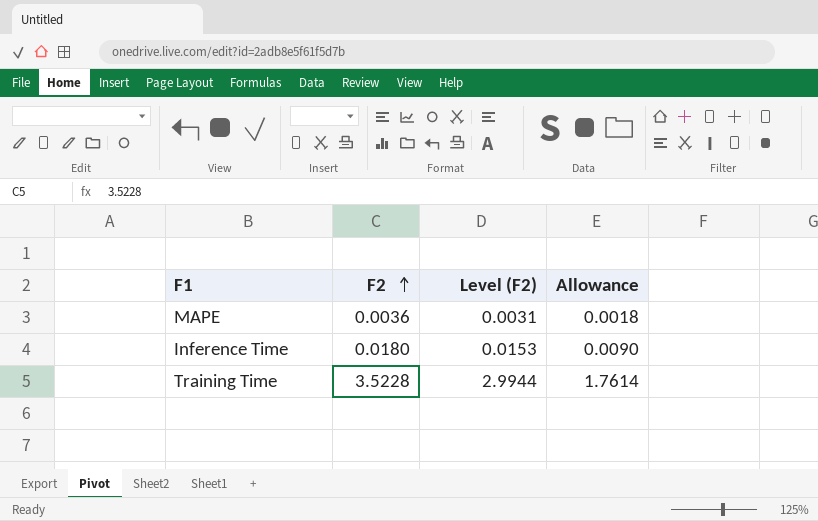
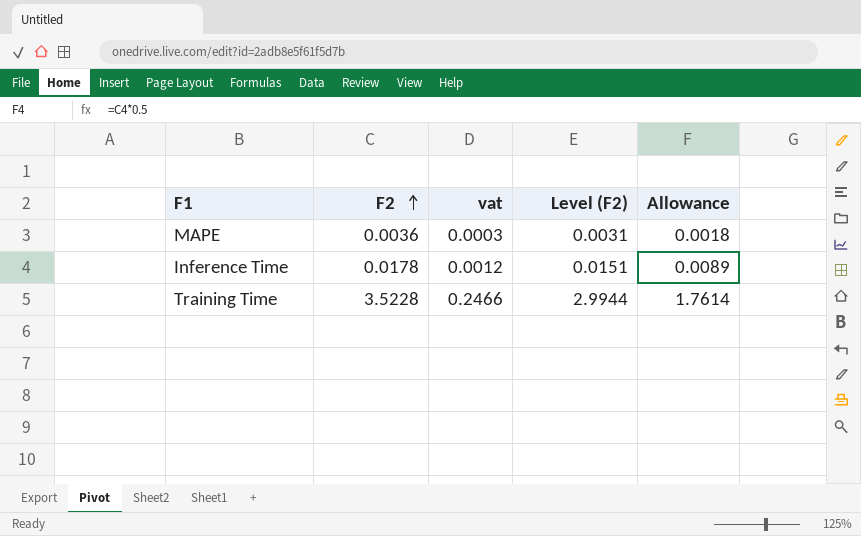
column vat | formula: none -> [F2] * 0.07
Inference Time | F2: 0.0180 -> 0.0178
Inference Time | Level (F2): 0.0153 -> 0.0151
Inference Time | Allowance: 0.0090 -> 0.0089

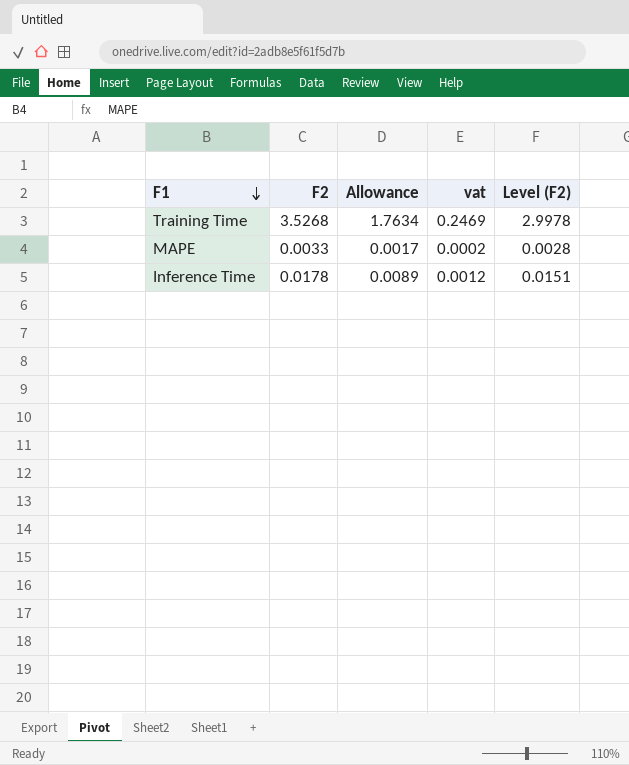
row order: F2 ascending -> F1 descending
column Allowance | position: 5 -> 3
Training Time | F2: 3.5228 -> 3.5268
Training Time | Allowance: 1.7614 -> 1.7634
Training Time | vat: 0.2466 -> 0.2469
Training Time | Level (F2): 2.9944 -> 2.9978
MAPE | F2: 0.0036 -> 0.0033
MAPE | Allowance: 0.0018 -> 0.0017
MAPE | vat: 0.0003 -> 0.0002
MAPE | Level (F2): 0.0031 -> 0.0028

